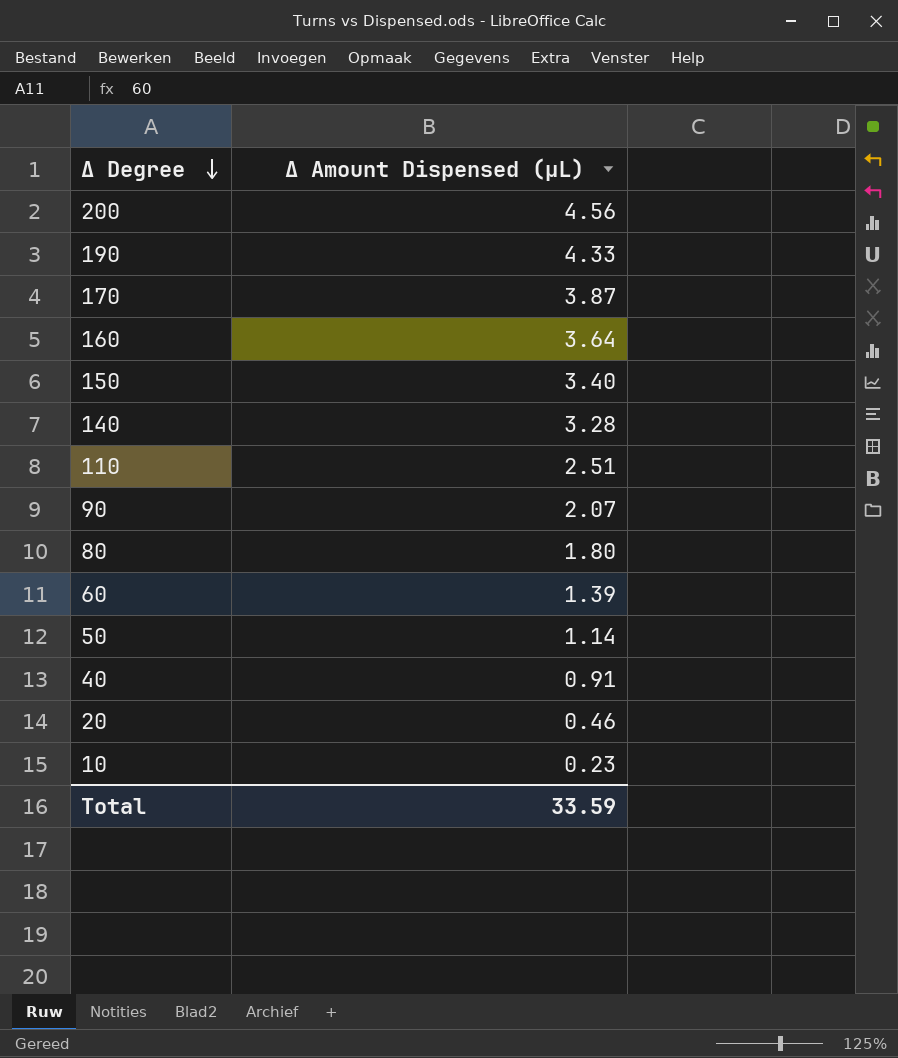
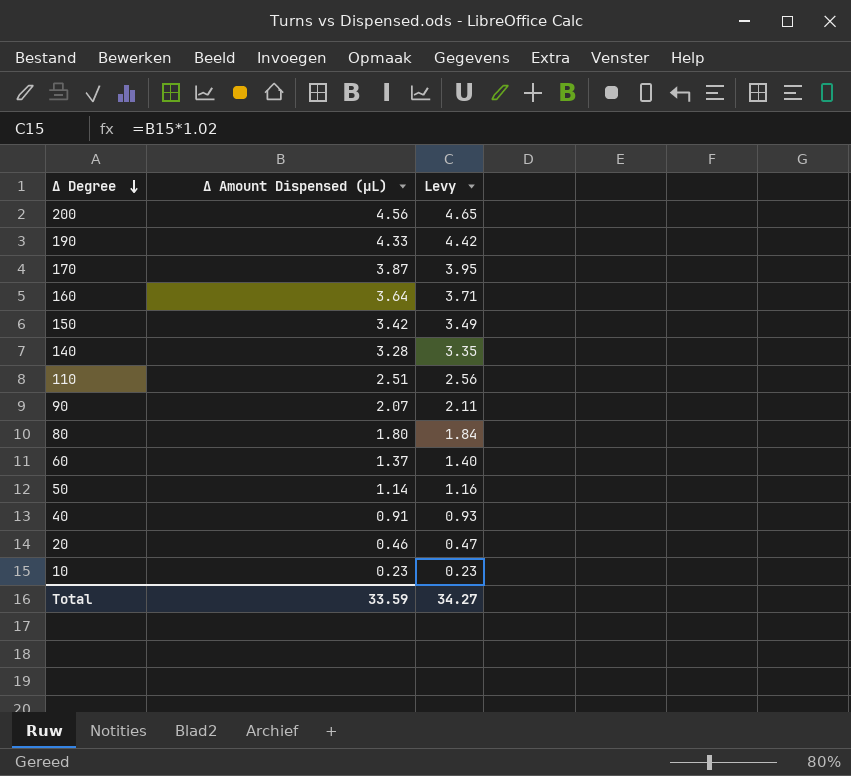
column Levy | formula: none -> [Δ Amount Dispensed (µL)] * 1.02
150 | Δ Amount Dispensed (µL): 3.40 -> 3.42
60 | Δ Amount Dispensed (µL): 1.39 -> 1.37

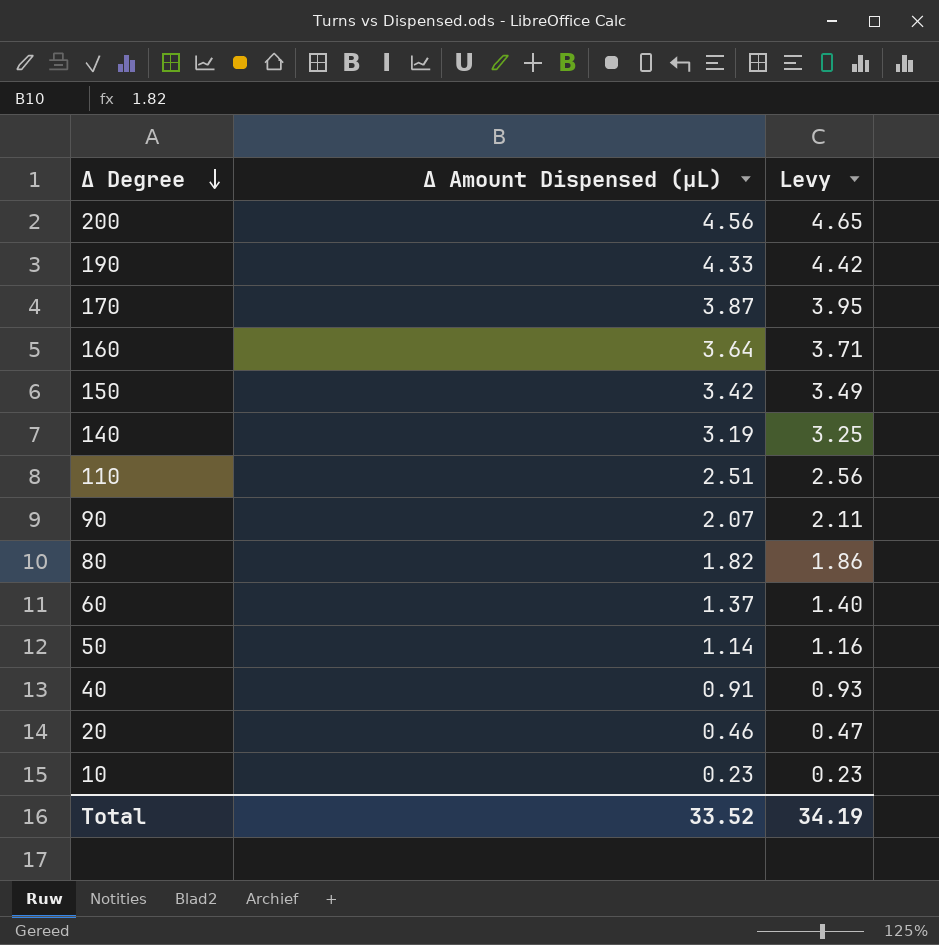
140 | Δ Amount Dispensed (µL): 3.28 -> 3.19
140 | Levy: 3.35 -> 3.25
80 | Δ Amount Dispensed (µL): 1.80 -> 1.82
80 | Levy: 1.84 -> 1.86
Total | Δ Amount Dispensed (µL): 33.59 -> 33.52
Total | Levy: 34.27 -> 34.19

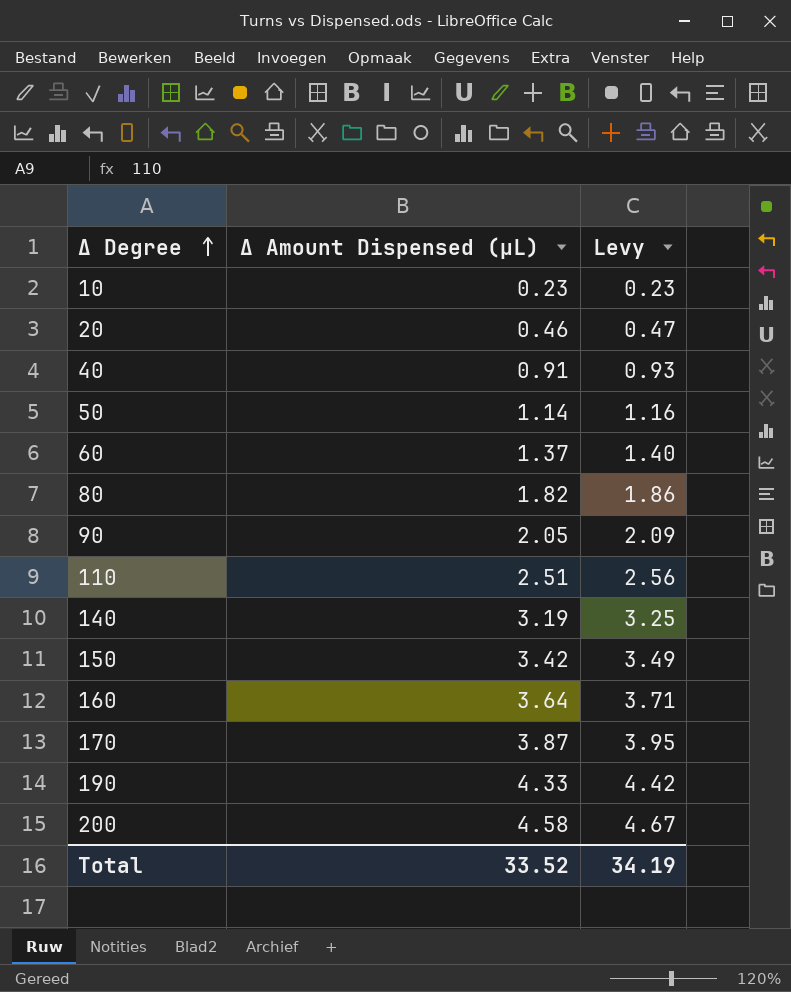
row order: Δ Degree descending -> Δ Degree ascending
90 | Δ Amount Dispensed (µL): 2.07 -> 2.05
90 | Levy: 2.11 -> 2.09
200 | Δ Amount Dispensed (µL): 4.56 -> 4.58
200 | Levy: 4.65 -> 4.67

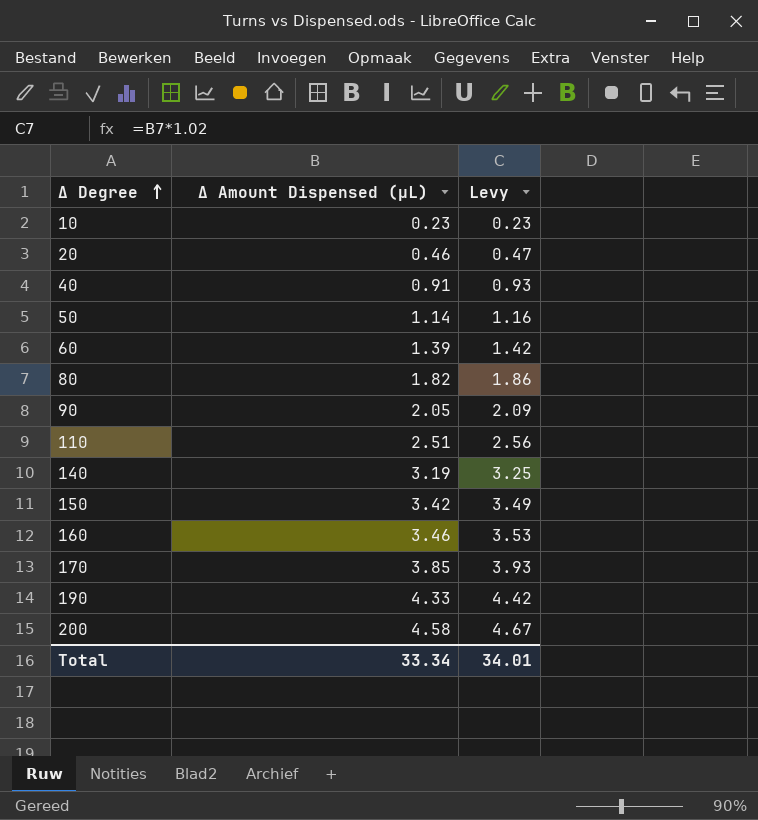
60 | Δ Amount Dispensed (µL): 1.37 -> 1.39
60 | Levy: 1.40 -> 1.42
160 | Δ Amount Dispensed (µL): 3.64 -> 3.46
160 | Levy: 3.71 -> 3.53
170 | Δ Amount Dispensed (µL): 3.87 -> 3.85
170 | Levy: 3.95 -> 3.93
Total | Δ Amount Dispensed (µL): 33.52 -> 33.34
Total | Levy: 34.19 -> 34.01

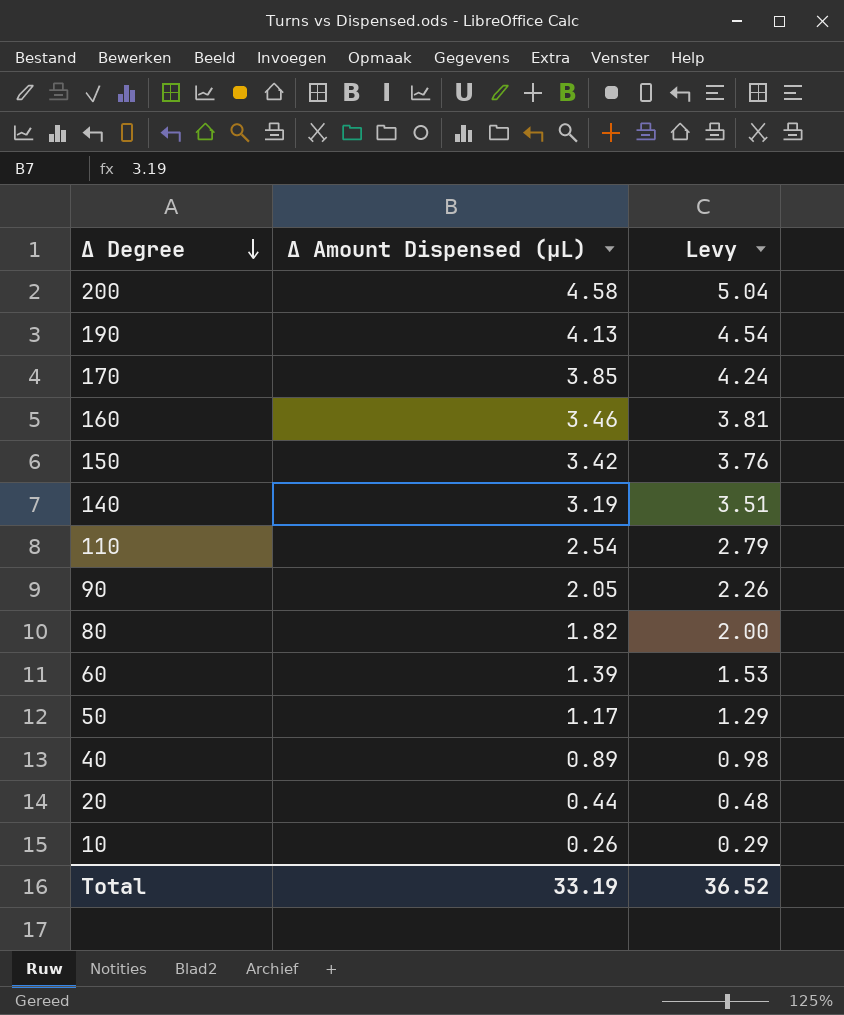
row order: Δ Degree ascending -> Δ Degree descending
column Levy | formula: [Δ Amount Dispensed (µL)] * 1.02 -> [Δ Amount Dispensed (µL)] * 1.1
190 | Δ Amount Dispensed (µL): 4.33 -> 4.13
110 | Δ Amount Dispensed (µL): 2.51 -> 2.54
50 | Δ Amount Dispensed (µL): 1.14 -> 1.17
40 | Δ Amount Dispensed (µL): 0.91 -> 0.89
20 | Δ Amount Dispensed (µL): 0.46 -> 0.44
10 | Δ Amount Dispensed (µL): 0.23 -> 0.26
Total | Δ Amount Dispensed (µL): 33.34 -> 33.19
Total | Levy: 34.01 -> 36.52

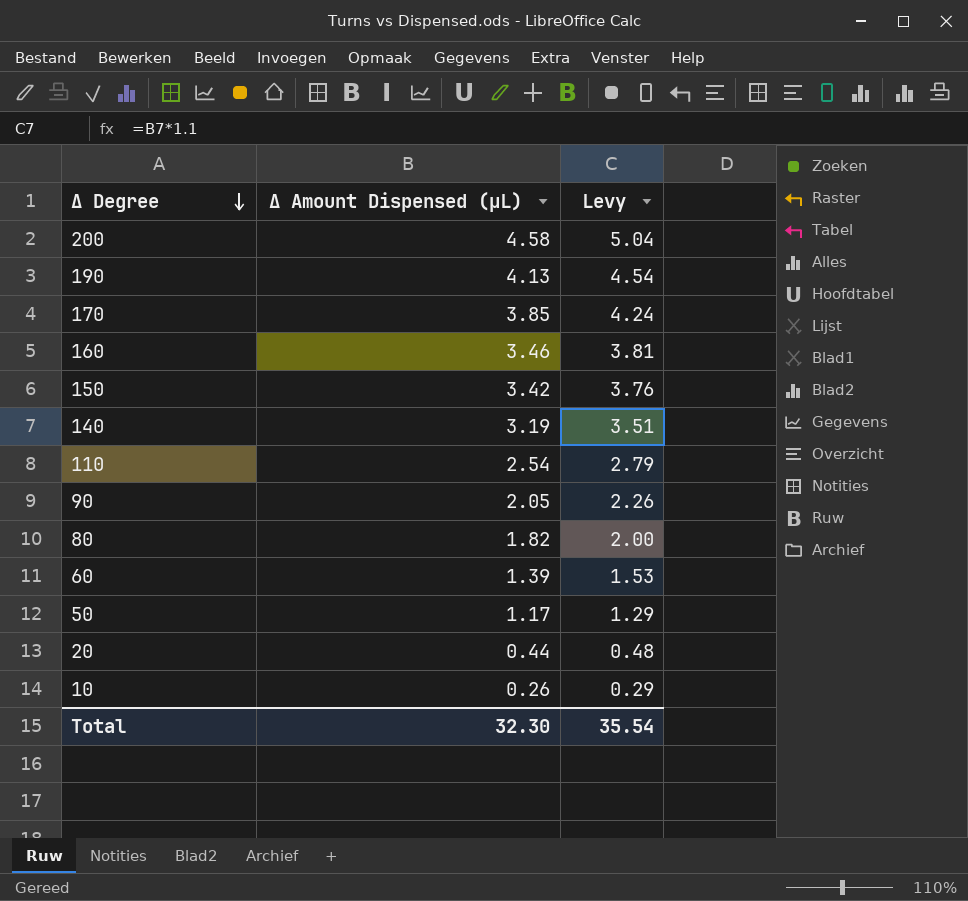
row 40: 0.89 | 0.98 -> none
Total | Δ Amount Dispensed (µL): 33.19 -> 32.30
Total | Levy: 36.52 -> 35.54

